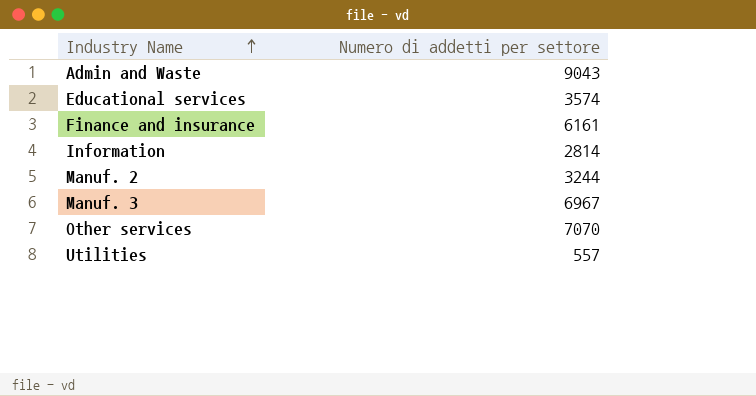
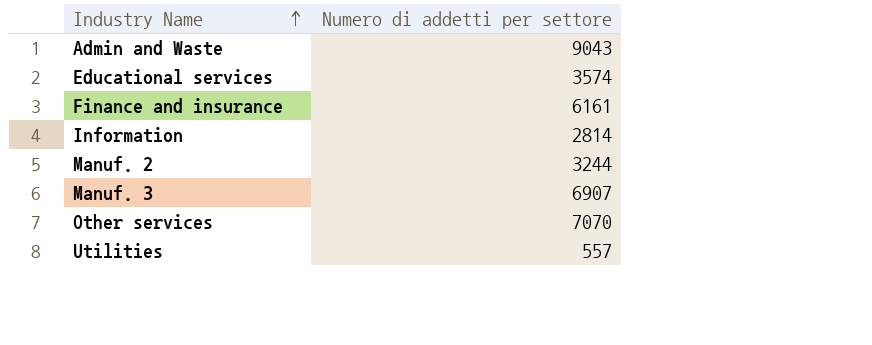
Manuf. 3 | Numero di addetti per settore: 6967 -> 6907

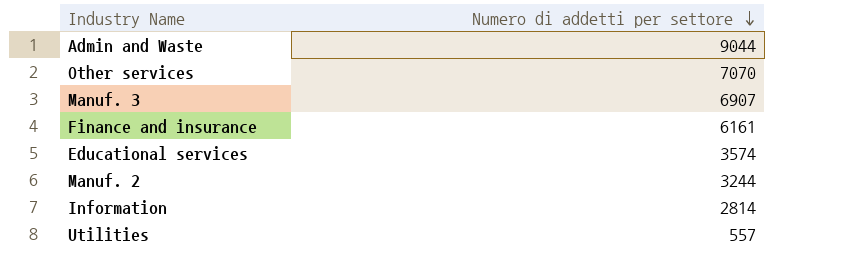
row order: Industry Name ascending -> Numero di addetti per settore descending
Admin and Waste | Numero di addetti per settore: 9043 -> 9044

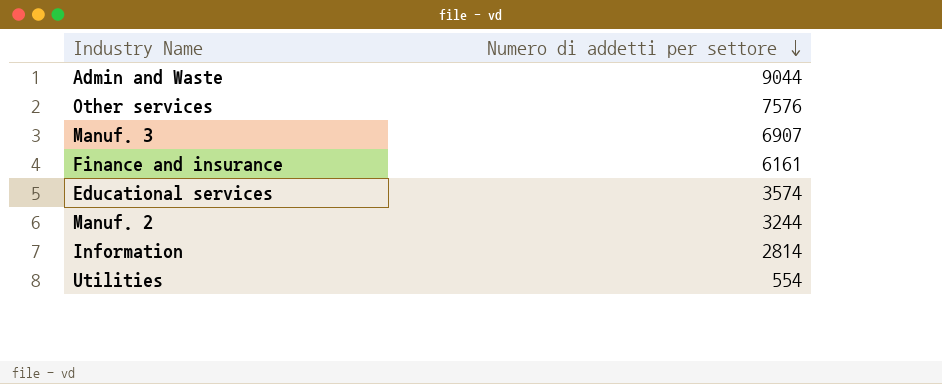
Other services | Numero di addetti per settore: 7070 -> 7576
Utilities | Numero di addetti per settore: 557 -> 554

